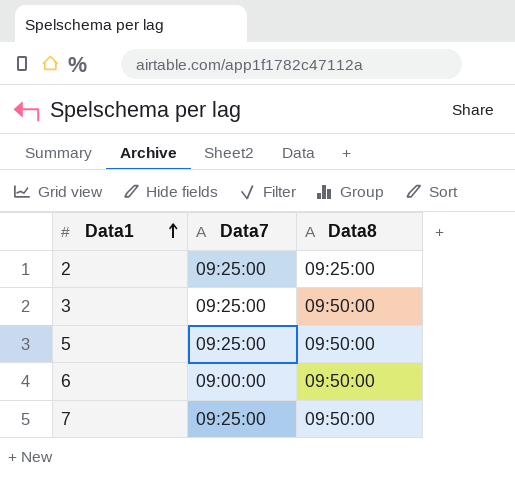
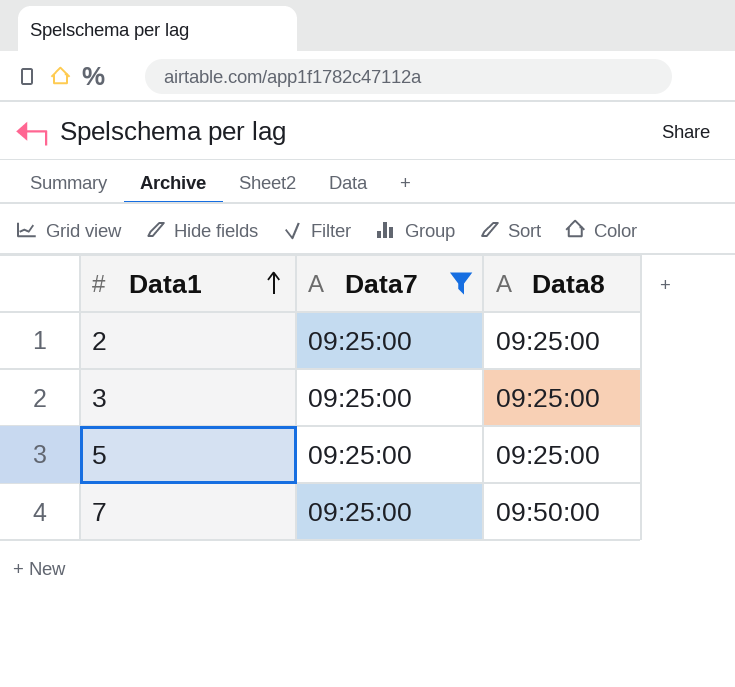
filter: none -> Data7 = 09:25:00
3 | Data8: 09:50:00 -> 09:25:00
5 | Data8: 09:50:00 -> 09:25:00

